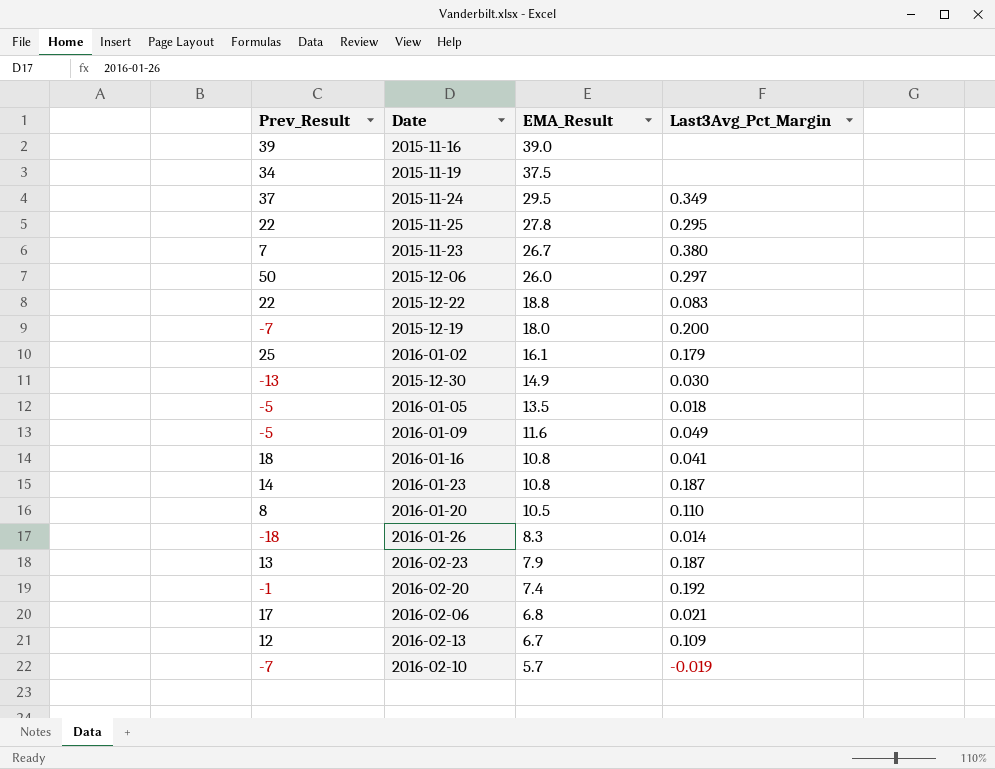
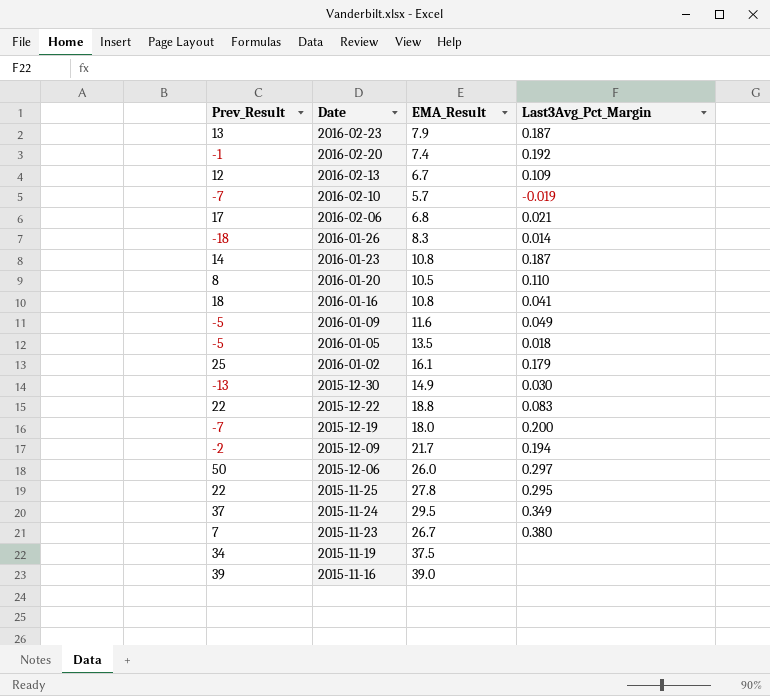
row order: EMA_Result descending -> Date descending
row 2015-12-09: none -> -2 | 21.7 | 0.194

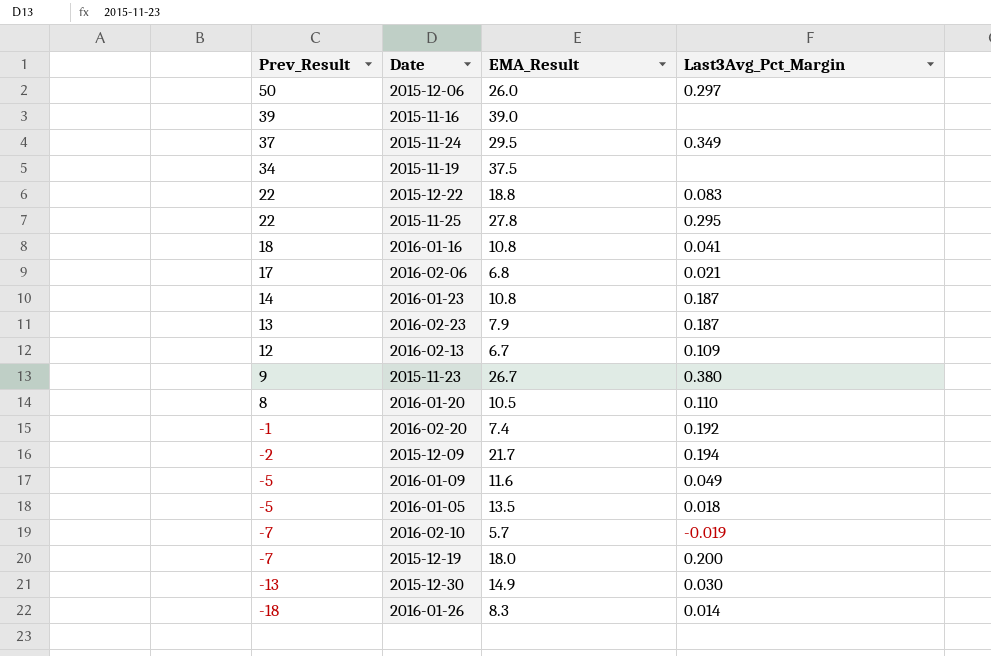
row order: Date descending -> Prev_Result descending
row 2016-01-02: 25 | 16.1 | 0.179 -> none
2015-11-23 | Prev_Result: 7 -> 9

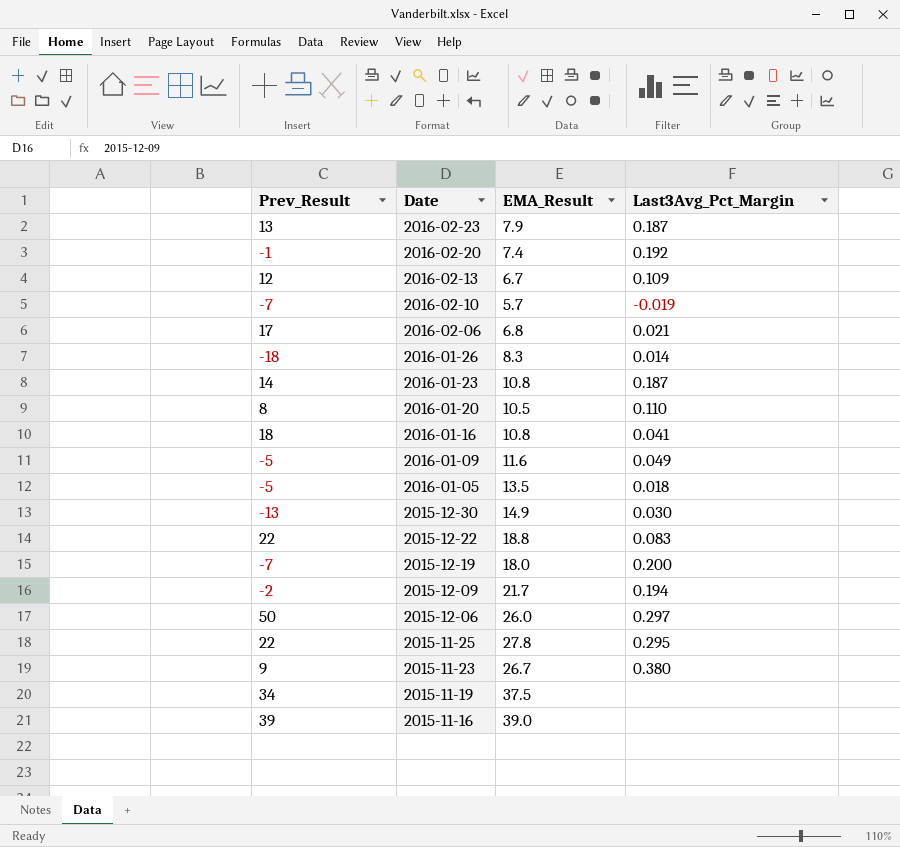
row order: Prev_Result descending -> Date descending
row 2015-11-24: 37 | 29.5 | 0.349 -> none

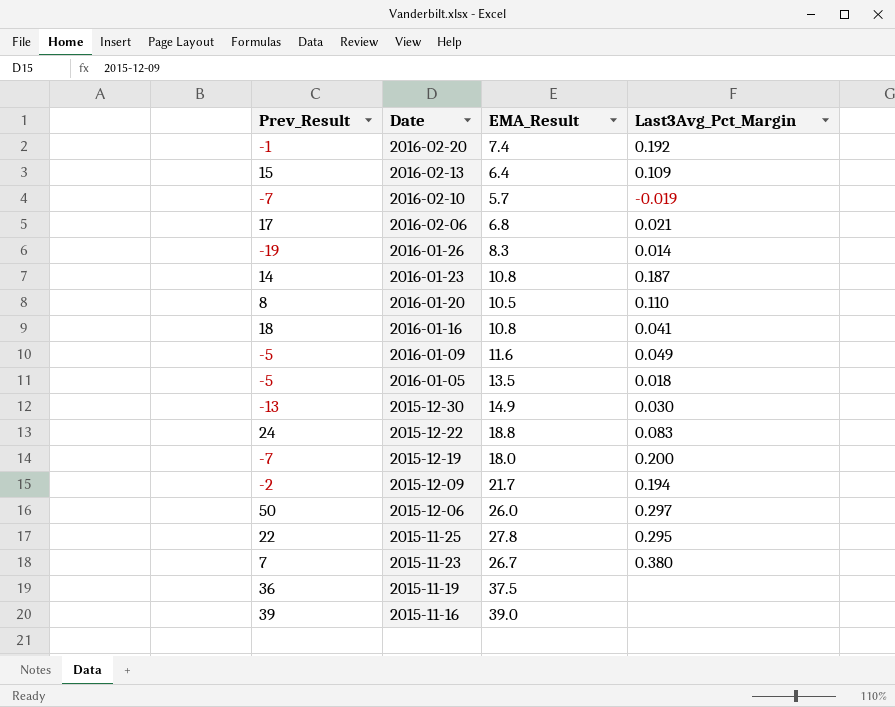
row 2016-02-23: 13 | 7.9 | 0.187 -> none
2016-02-13 | Prev_Result: 12 -> 15
2016-02-13 | EMA_Result: 6.7 -> 6.4
2016-01-26 | Prev_Result: -18 -> -19
2015-12-22 | Prev_Result: 22 -> 24
2015-11-23 | Prev_Result: 9 -> 7
2015-11-19 | Prev_Result: 34 -> 36

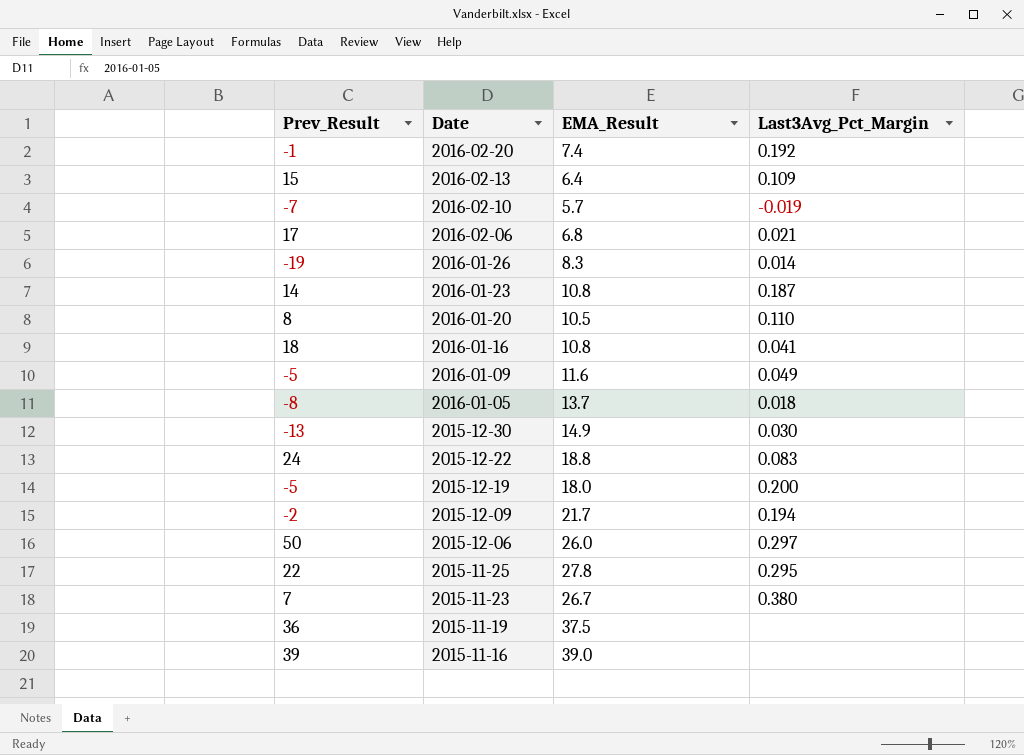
2016-01-05 | Prev_Result: -5 -> -8
2016-01-05 | EMA_Result: 13.5 -> 13.7
2015-12-19 | Prev_Result: -7 -> -5

